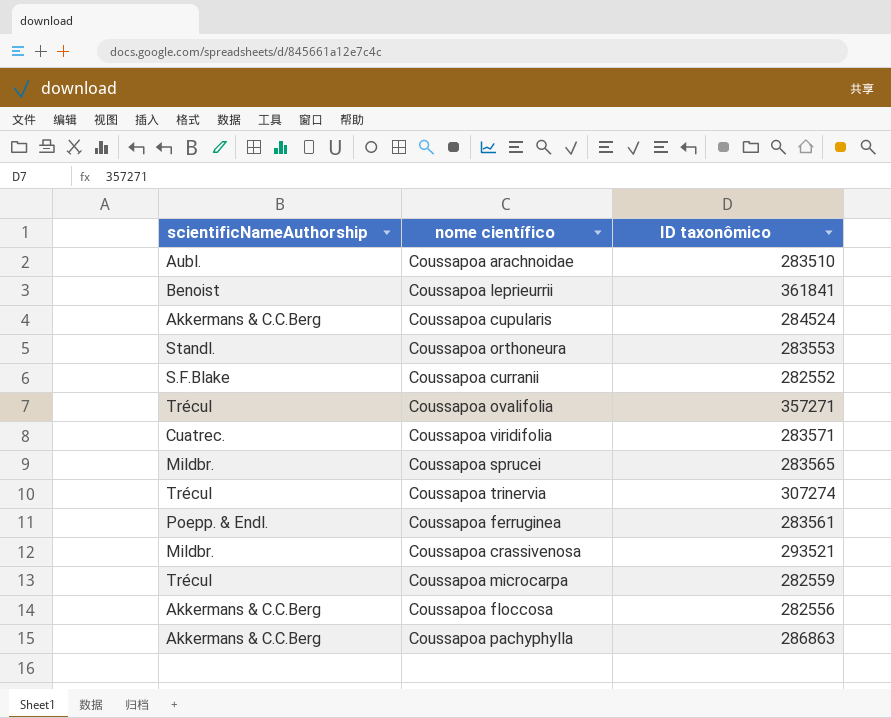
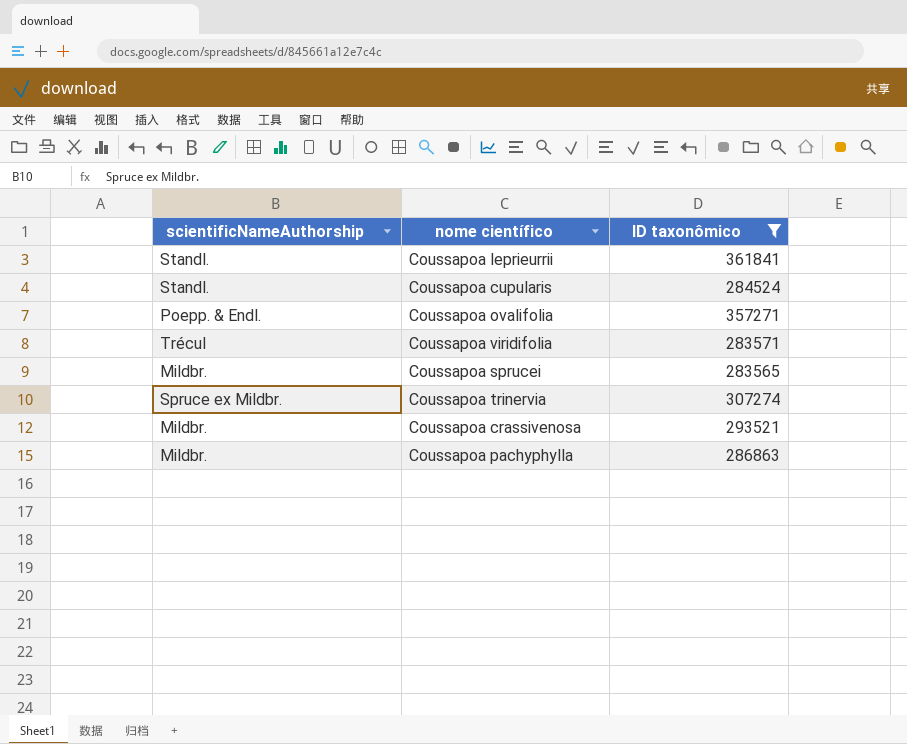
filter: none -> ID taxonômico >= 283565
Coussapoa leprieurrii | scientificNameAuthorship: Benoist -> Standl.
Coussapoa cupularis | scientificNameAuthorship: Akkermans & C.C.Berg -> Standl.
Coussapoa ovalifolia | scientificNameAuthorship: Trécul -> Poepp. & Endl.
Coussapoa viridifolia | scientificNameAuthorship: Cuatrec. -> Trécul
Coussapoa trinervia | scientificNameAuthorship: Trécul -> Spruce ex Mildbr.
Coussapoa pachyphylla | scientificNameAuthorship: Akkermans & C.C.Berg -> Mildbr.

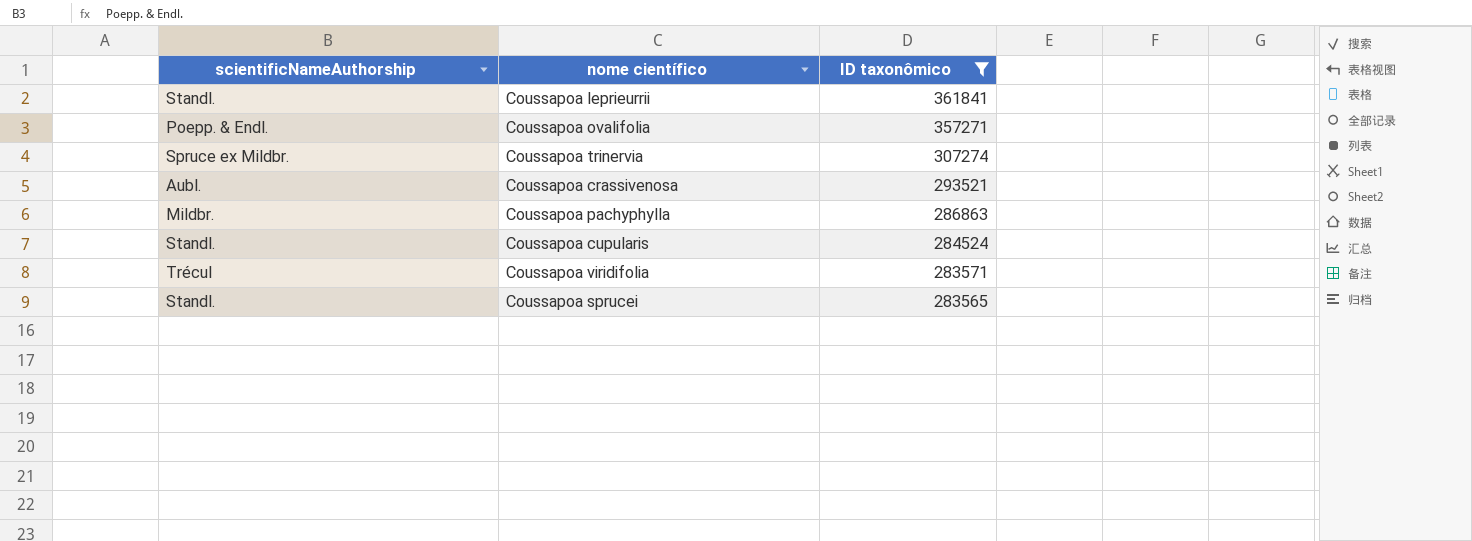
row order: none -> ID taxonômico descending
Coussapoa crassivenosa | scientificNameAuthorship: Mildbr. -> Aubl.
Coussapoa sprucei | scientificNameAuthorship: Mildbr. -> Standl.

